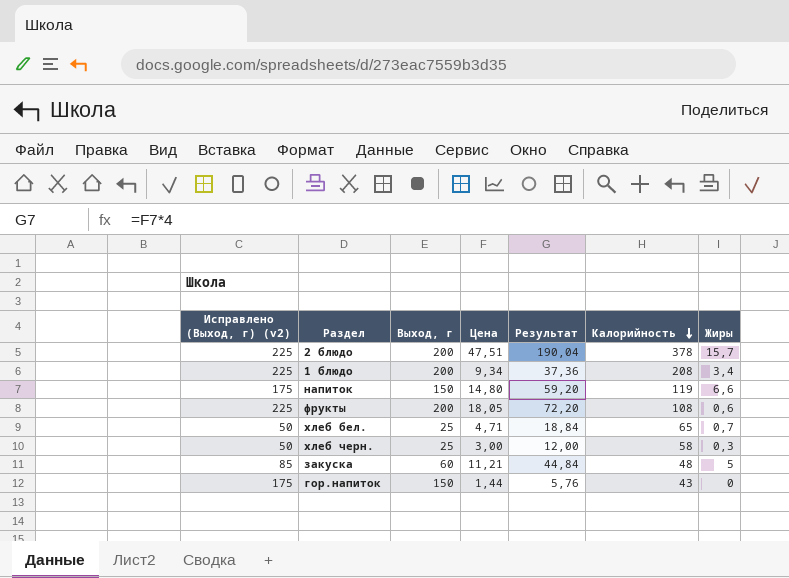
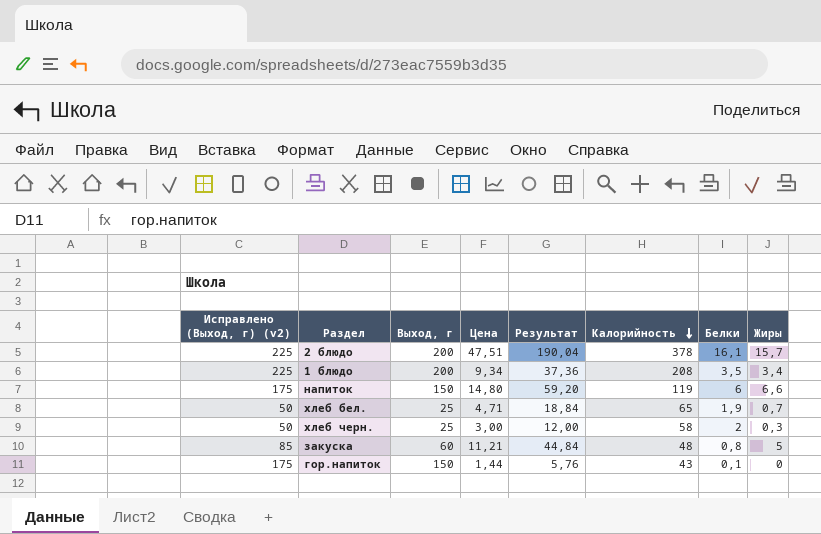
column Белки | position: none -> 7
row фрукты: 225 | 200 | 18,05 | 72,20 | 108 | 0,6 -> none

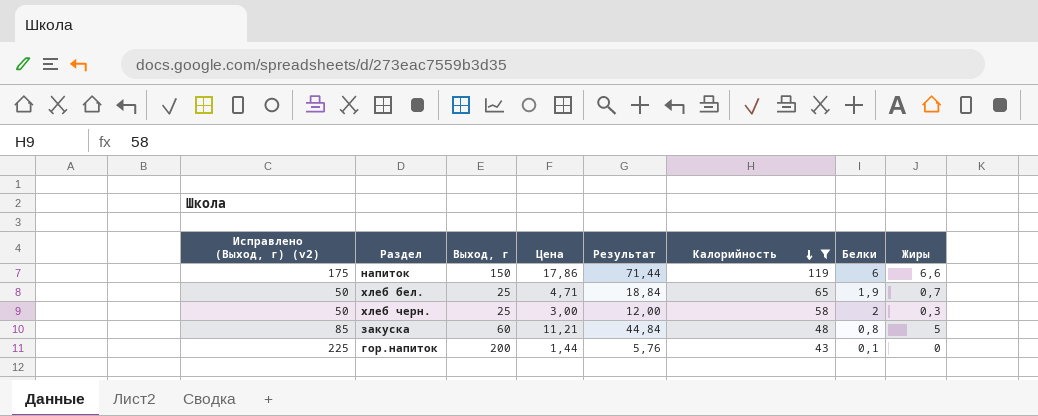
filter: none -> Калорийность <= 119
напиток | Цена: 14,80 -> 17,86
напиток | Результат: 59,20 -> 71,44
гор.напиток | Исправлено (Выход, г) (v2): 175 -> 225
гор.напиток | Выход, г: 150 -> 200

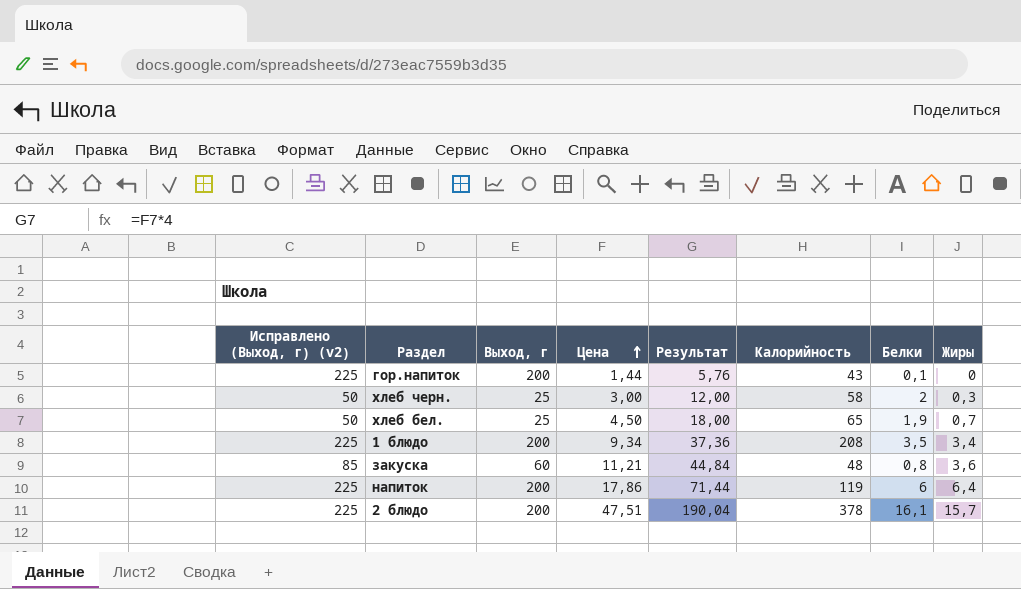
filter: Калорийность <= 119 -> none
row order: Калорийность descending -> Цена ascending
хлеб бел. | Цена: 4,71 -> 4,50
хлеб бел. | Результат: 18,84 -> 18,00
закуска | Жиры: 5 -> 3,6
напиток | Исправлено (Выход, г) (v2): 175 -> 225
напиток | Выход, г: 150 -> 200
напиток | Жиры: 6,6 -> 6,4

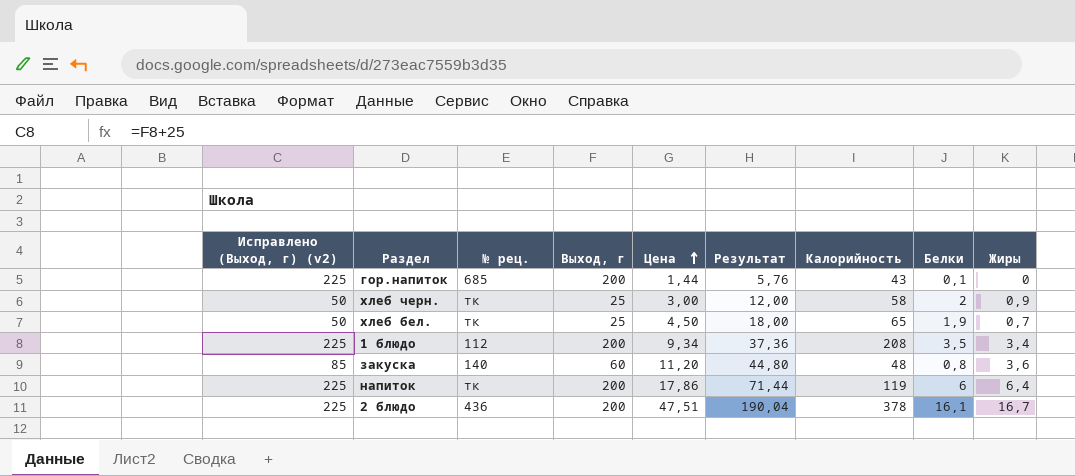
column № рец. | position: none -> 3
хлеб черн. | Жиры: 0,3 -> 0,9
закуска | Цена: 11,21 -> 11,20
закуска | Результат: 44,84 -> 44,80
2 блюдо | Жиры: 15,7 -> 16,7

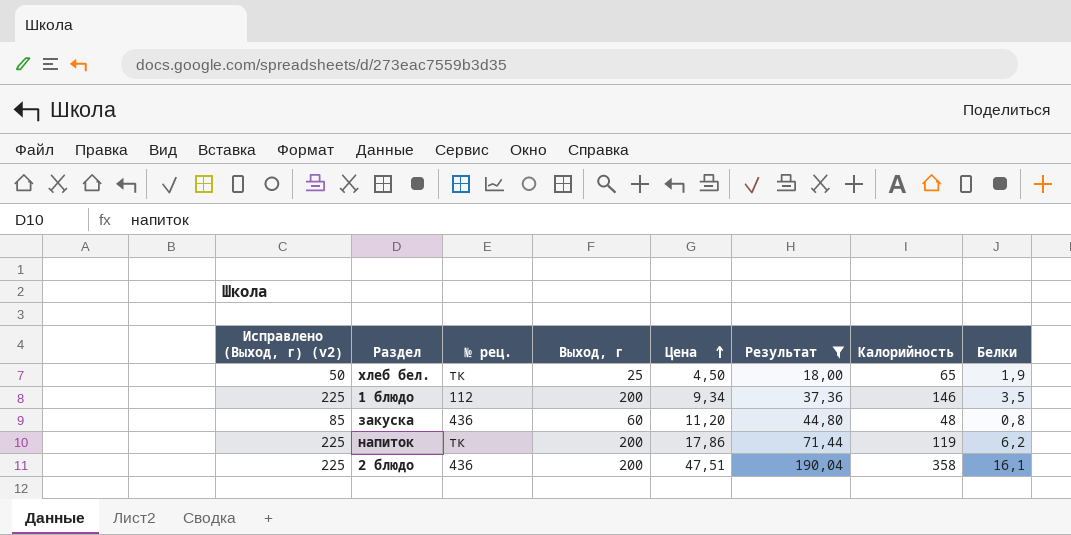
filter: none -> Результат >= 18,00
column Жиры | position: 9 -> none
1 блюдо | Калорийность: 208 -> 146
закуска | № рец.: 140 -> 436
напиток | Белки: 6 -> 6,2
2 блюдо | Калорийность: 378 -> 358

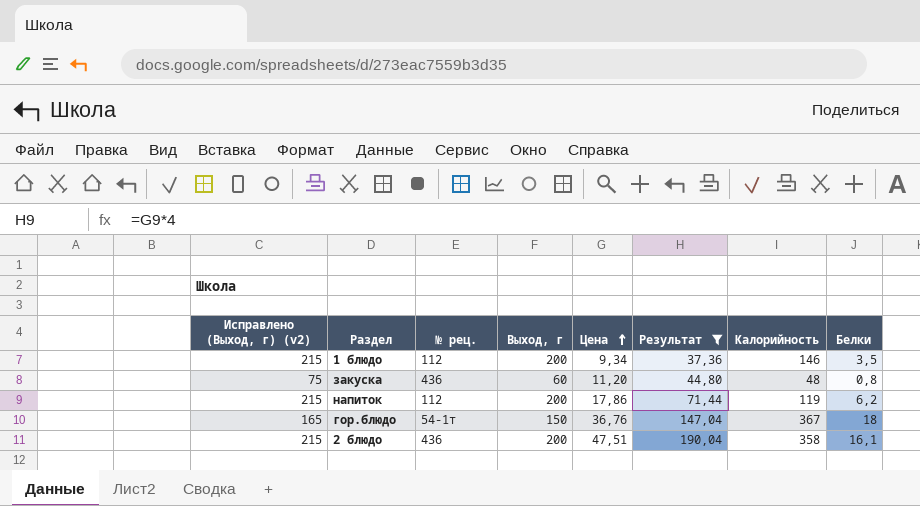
column Исправлено (Выход, г) (v2) | formula: [Выход, г] + 25 -> [Выход, г] + 15
row хлеб бел.: 50 | тк | 25 | 4,50 | 18,00 | 65 | 1,9 -> none
напиток | № рец.: тк -> 112
row гор.блюдо: none -> 165 | 54-1т | 150 | 36,76 | 147,04 | 367 | 18

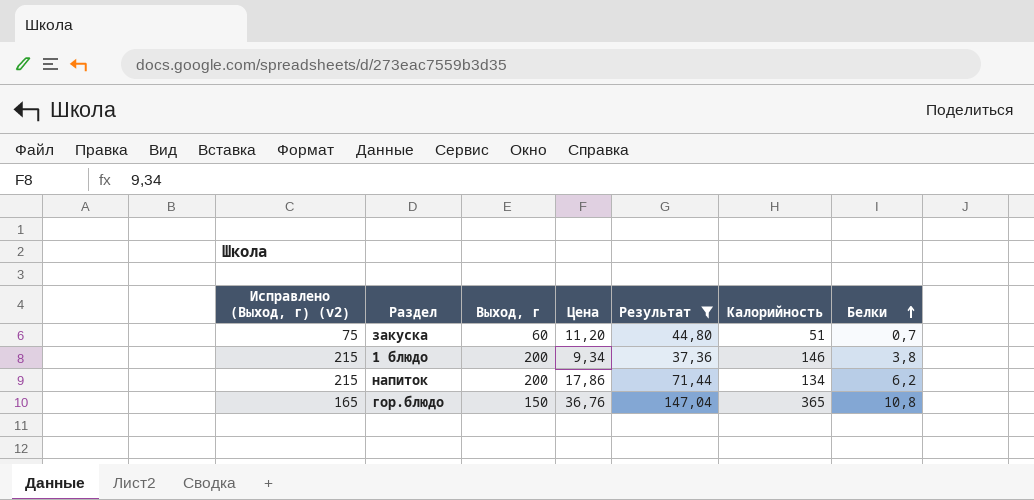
row order: Цена ascending -> Белки ascending
column № рец. | position: 3 -> none
row 2 блюдо: 215 | 436 | 200 | 47,51 | 190,04 | 358 | 16,1 -> none
закуска | Калорийность: 48 -> 51
закуска | Белки: 0,8 -> 0,7
1 блюдо | Белки: 3,5 -> 3,8
напиток | Калорийность: 119 -> 134
гор.блюдо | Калорийность: 367 -> 365
гор.блюдо | Белки: 18 -> 10,8

